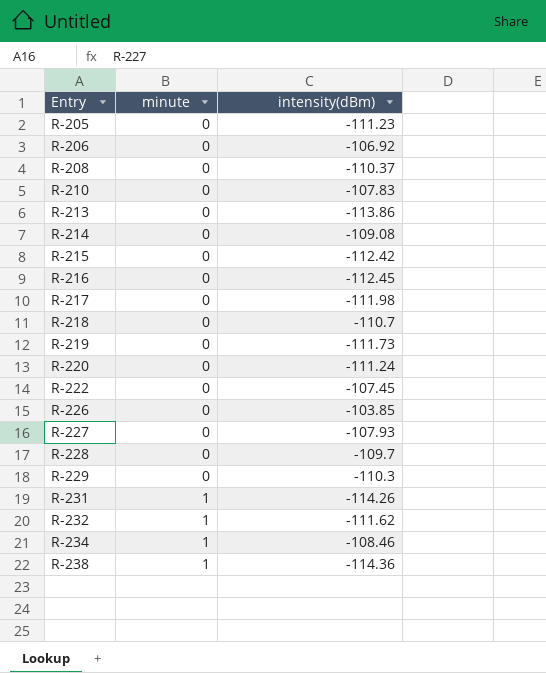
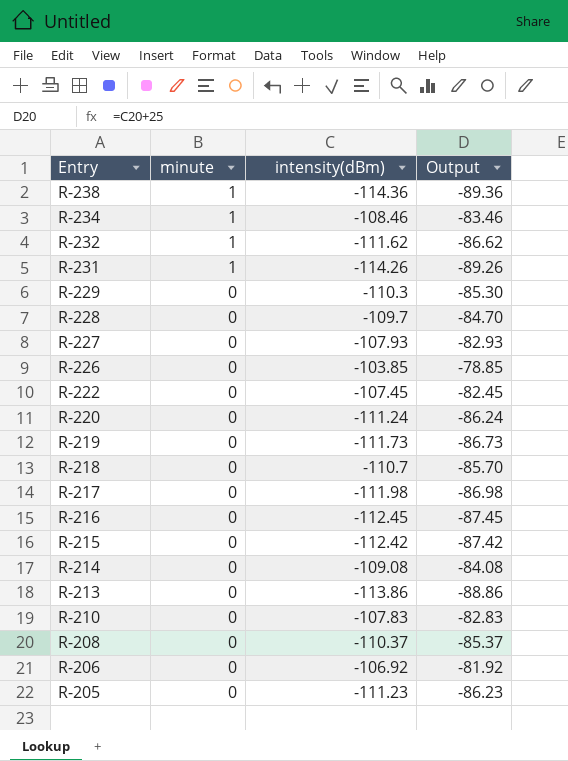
row order: Entry ascending -> Entry descending
column Output | formula: none -> [intensity(dBm)] + 25

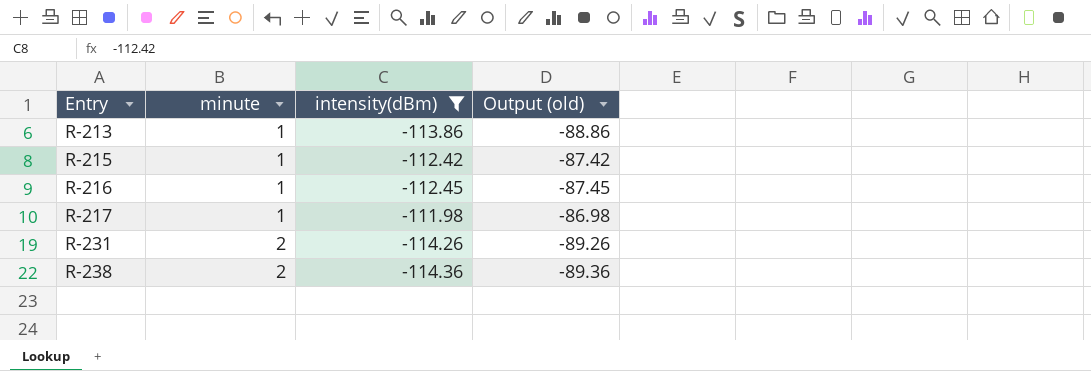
filter: none -> intensity(dBm) <= -111.98
row order: Entry descending -> Entry ascending
column name: Output -> Output (old)
R-213 | minute: 0 -> 1
R-215 | minute: 0 -> 1
R-216 | minute: 0 -> 1
R-217 | minute: 0 -> 1
R-231 | minute: 1 -> 2
R-238 | minute: 1 -> 2

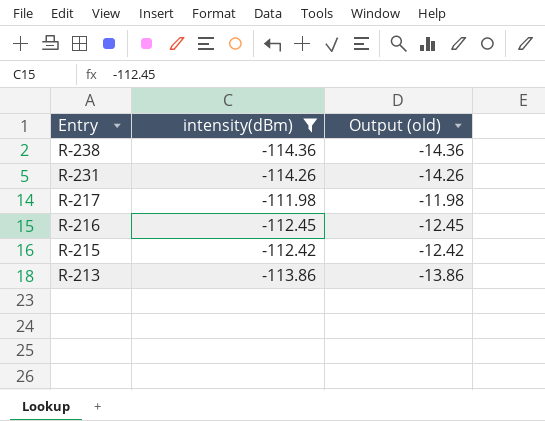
row order: Entry ascending -> Entry descending
column minute | position: 2 -> none
column Output (old) | formula: [intensity(dBm)] + 25 -> [intensity(dBm)] + 100

